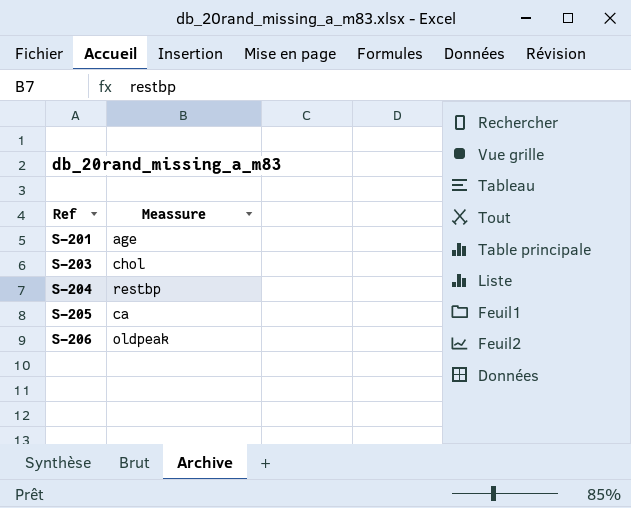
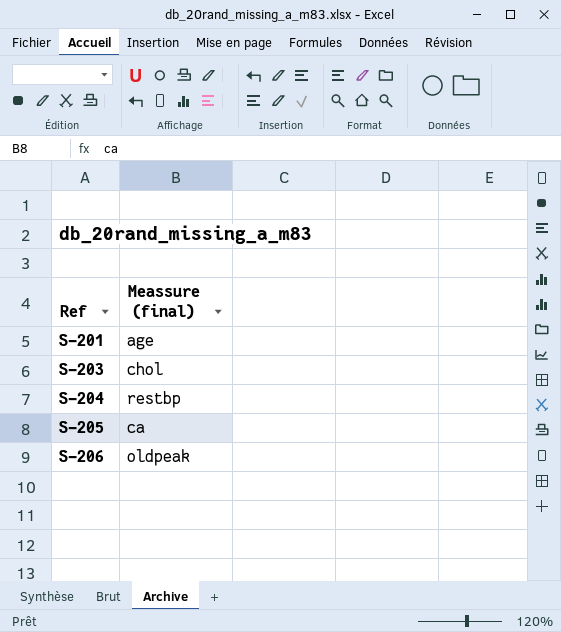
column name: Meassure -> Meassure (final)

